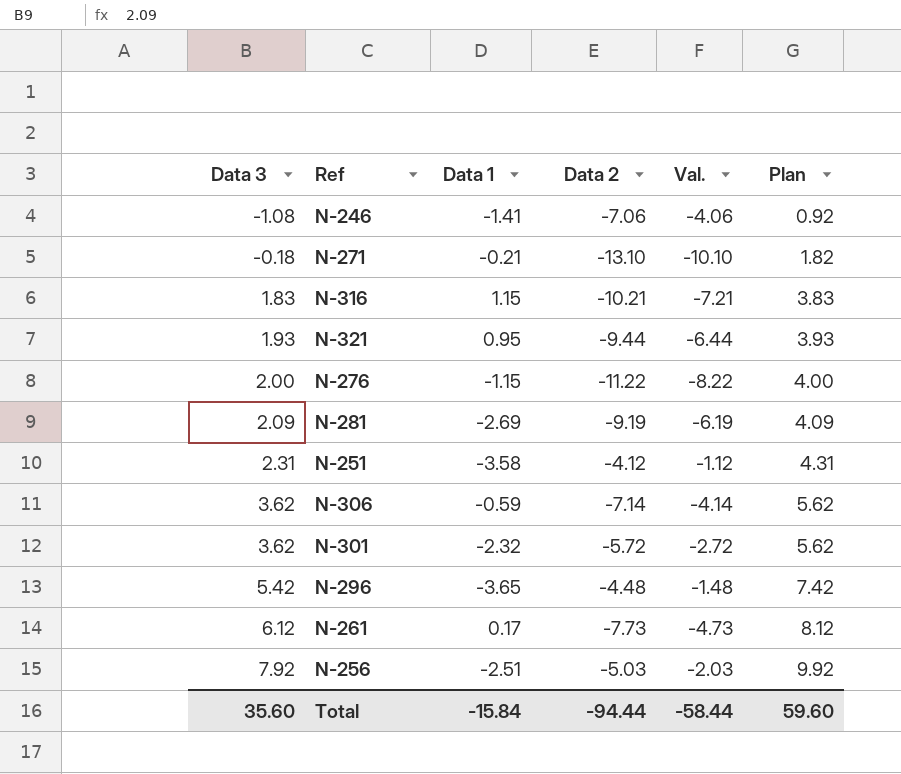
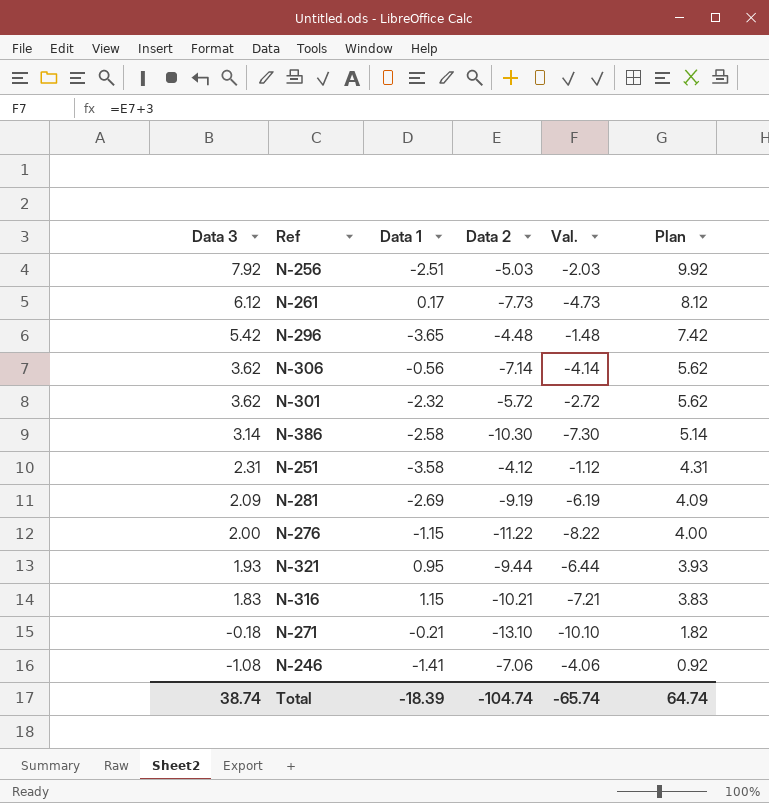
row order: Data 3 ascending -> Data 3 descending
N-306 | Data 1: -0.59 -> -0.56
row N-386: none -> 3.14 | -2.58 | -10.30 | -7.30 | 5.14
Total | Data 3: 35.60 -> 38.74
Total | Data 1: -15.84 -> -18.39
Total | Data 2: -94.44 -> -104.74
Total | Val.: -58.44 -> -65.74
Total | Plan: 59.60 -> 64.74

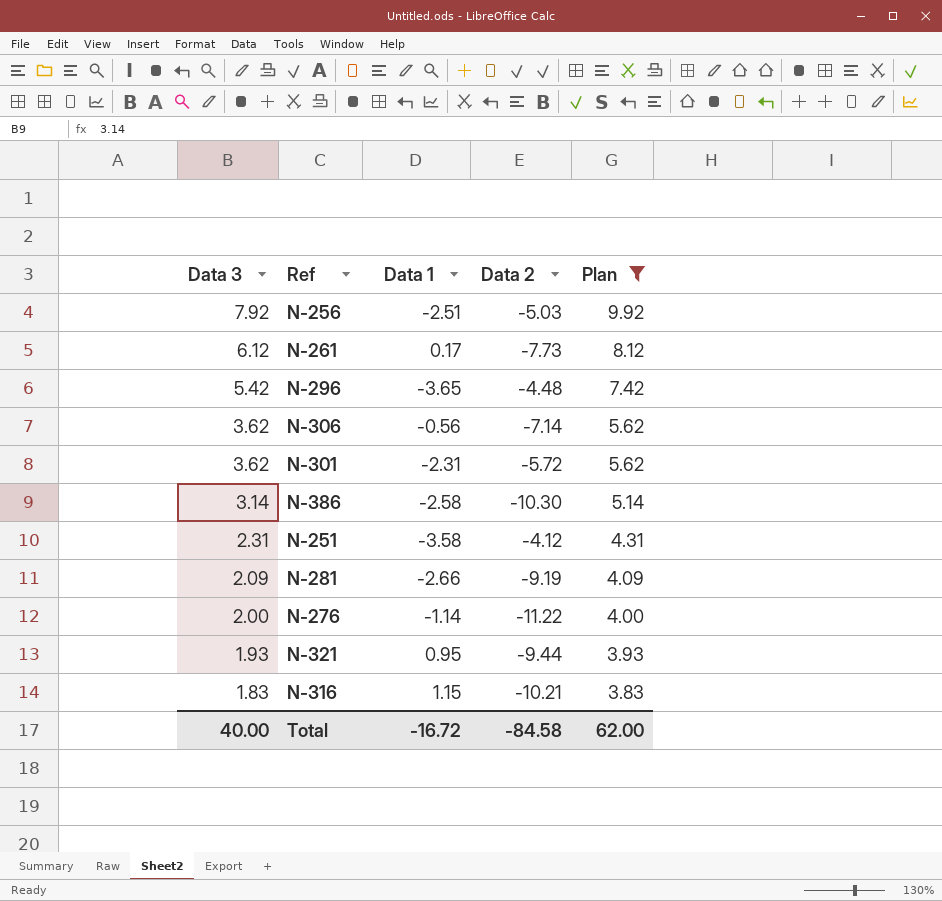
filter: none -> Plan >= 3.83
column Val. | formula: [Data 2] + 3 -> none
N-301 | Data 1: -2.32 -> -2.31
N-281 | Data 1: -2.69 -> -2.66
N-276 | Data 1: -1.15 -> -1.14
Total | Data 3: 38.74 -> 40.00
Total | Data 1: -18.39 -> -16.72
Total | Data 2: -104.74 -> -84.58
Total | Plan: 64.74 -> 62.00

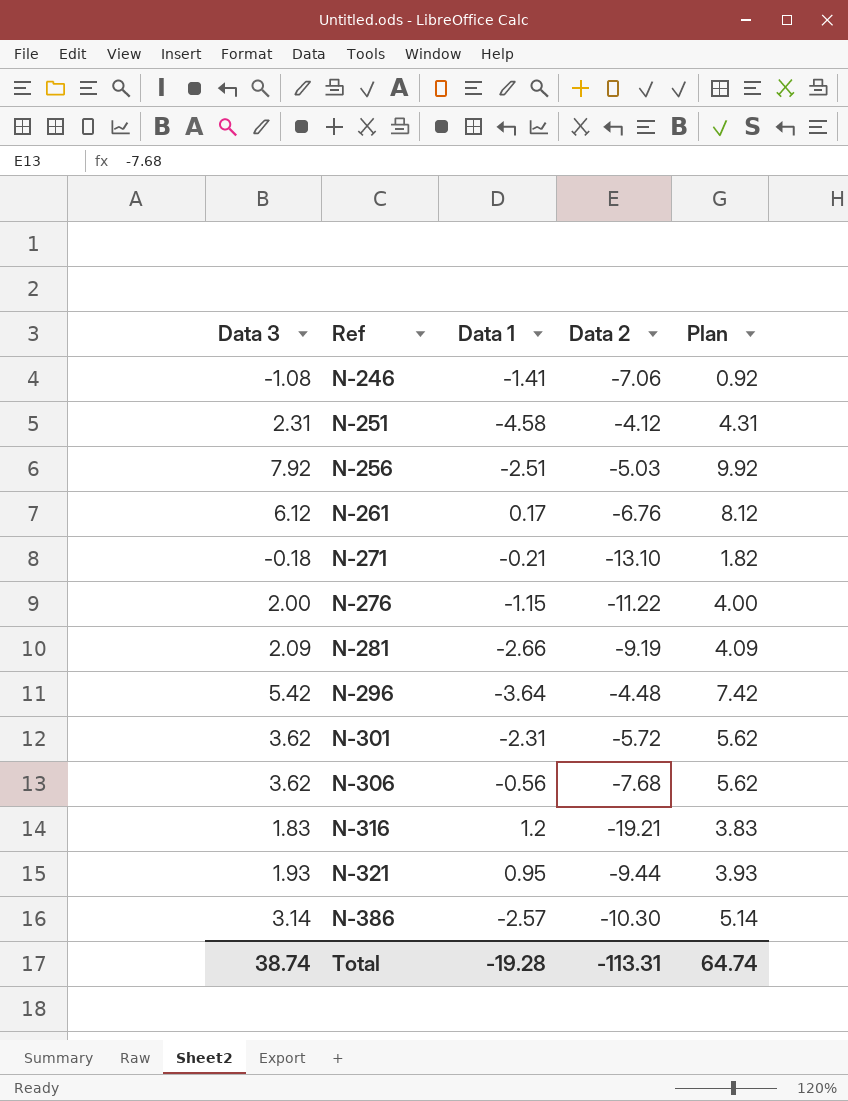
filter: Plan >= 3.83 -> none
row order: Data 3 descending -> Ref ascending
N-251 | Data 1: -3.58 -> -4.58
N-261 | Data 2: -7.73 -> -6.76
N-276 | Data 1: -1.14 -> -1.15
N-296 | Data 1: -3.65 -> -3.64
N-306 | Data 2: -7.14 -> -7.68
N-316 | Data 1: 1.15 -> 1.2
N-316 | Data 2: -10.21 -> -19.21
N-386 | Data 1: -2.58 -> -2.57
Total | Data 3: 40.00 -> 38.74
Total | Data 1: -16.72 -> -19.28
Total | Data 2: -84.58 -> -113.31
Total | Plan: 62.00 -> 64.74

